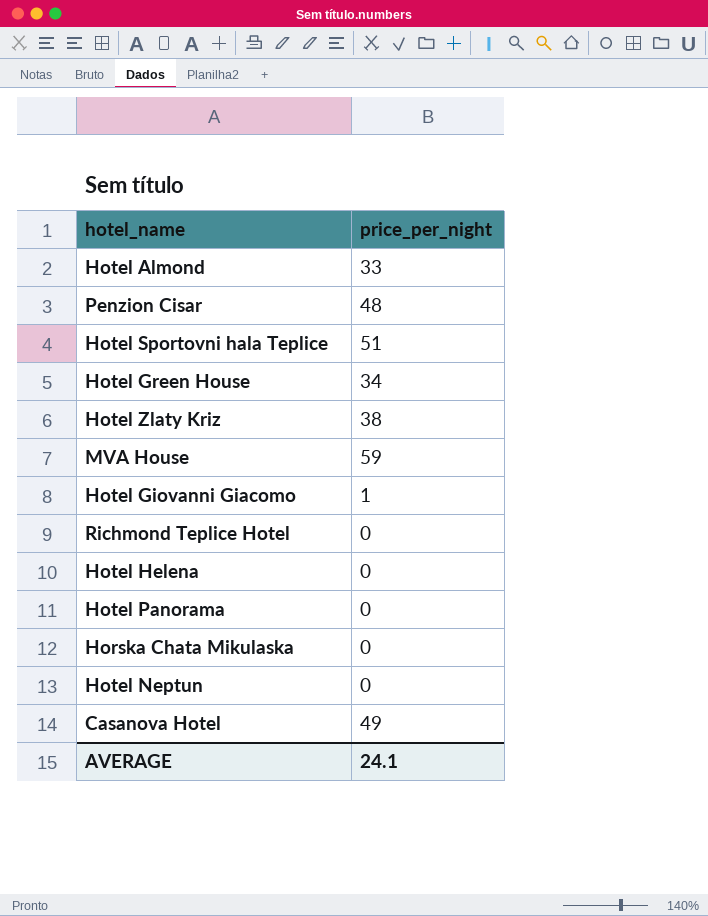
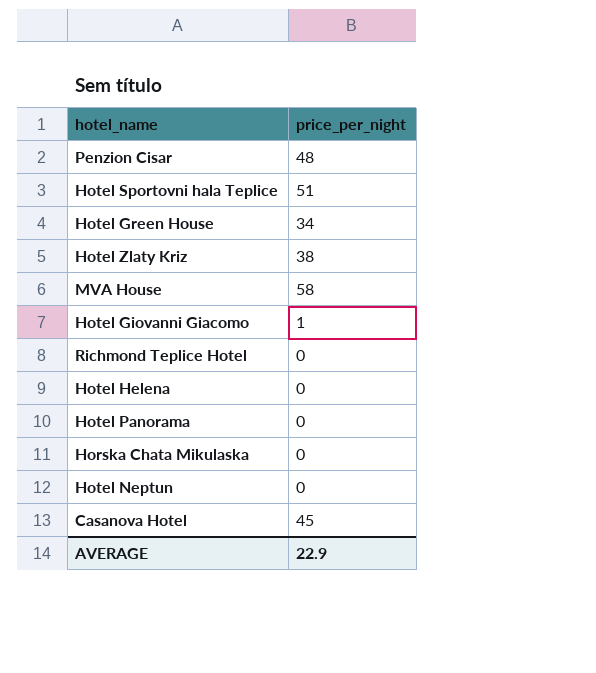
row Hotel Almond: 33 -> none
MVA House | price_per_night: 59 -> 58
Casanova Hotel | price_per_night: 49 -> 45
AVERAGE | price_per_night: 24.1 -> 22.9

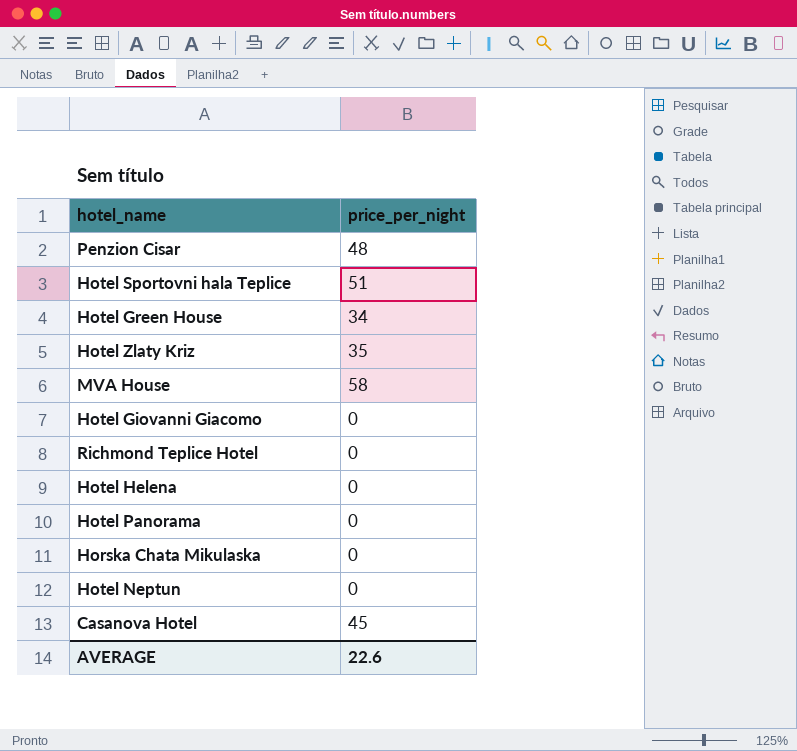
Hotel Zlaty Kriz | price_per_night: 38 -> 35
Hotel Giovanni Giacomo | price_per_night: 1 -> 0
AVERAGE | price_per_night: 22.9 -> 22.6

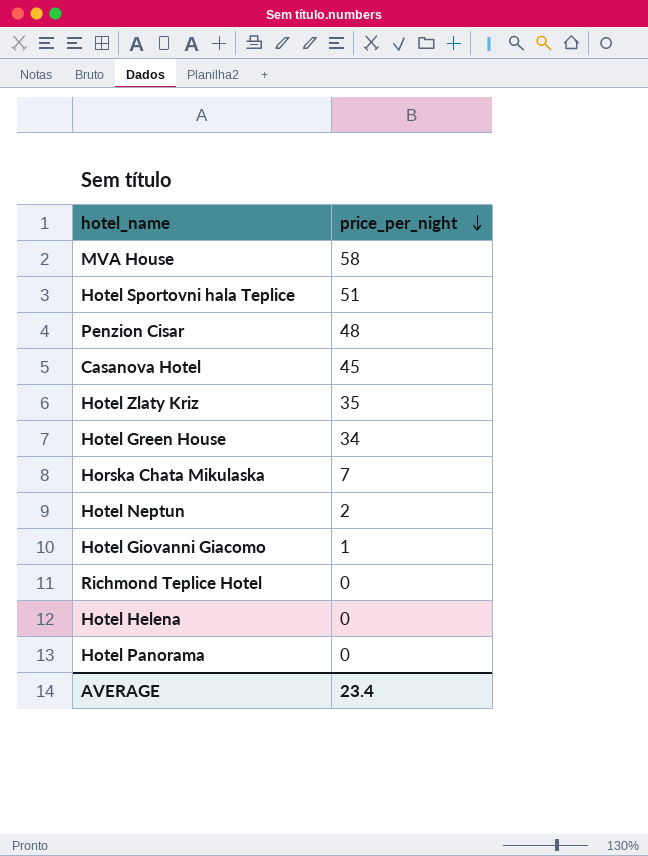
row order: none -> price_per_night descending
Horska Chata Mikulaska | price_per_night: 0 -> 7
Hotel Neptun | price_per_night: 0 -> 2
Hotel Giovanni Giacomo | price_per_night: 0 -> 1
AVERAGE | price_per_night: 22.6 -> 23.4

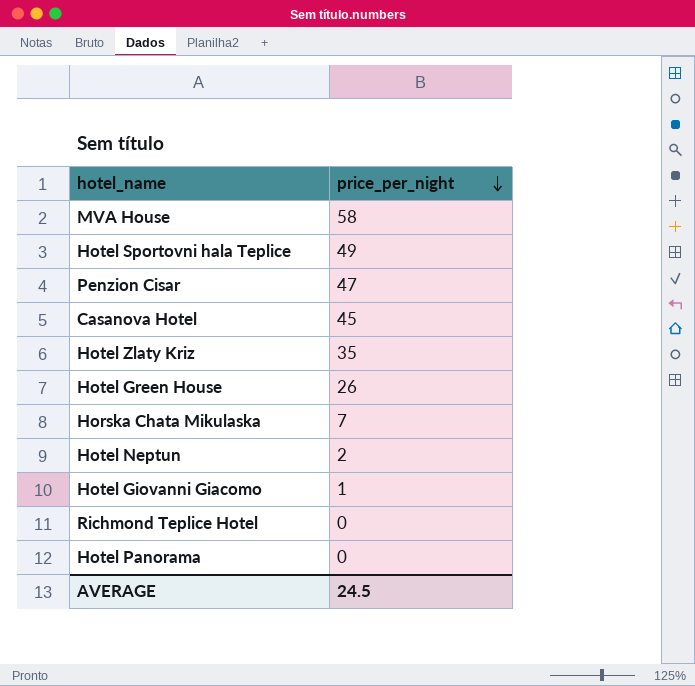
row Hotel Helena: 0 -> none
Hotel Sportovni hala Teplice | price_per_night: 51 -> 49
Penzion Cisar | price_per_night: 48 -> 47
Hotel Green House | price_per_night: 34 -> 26
AVERAGE | price_per_night: 23.4 -> 24.5

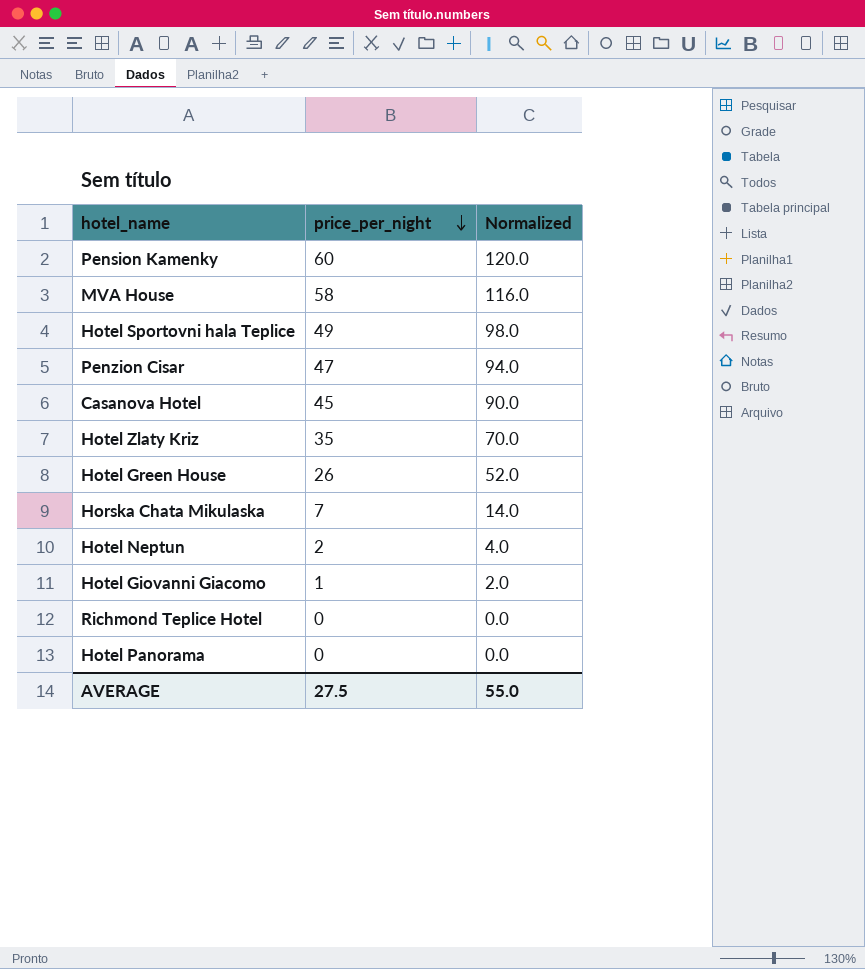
column Normalized | formula: none -> [price_per_night] * 2
row Pension Kamenky: none -> 60 | 120.0
AVERAGE | price_per_night: 24.5 -> 27.5

